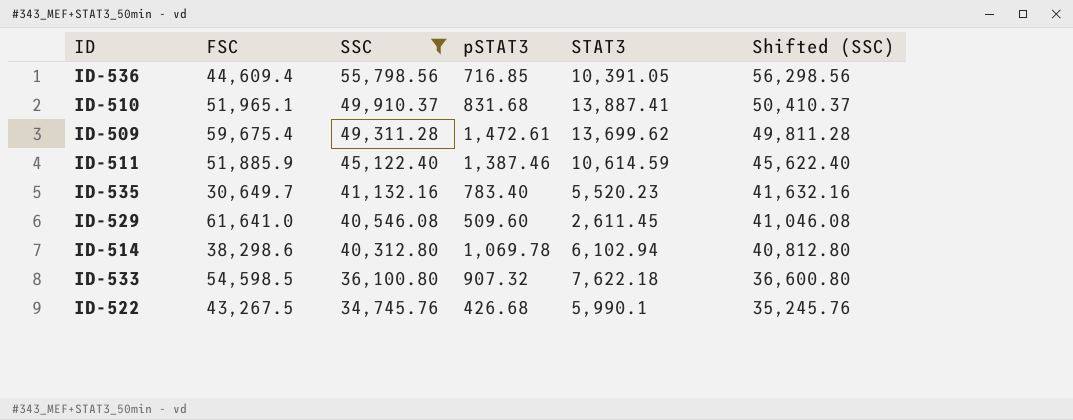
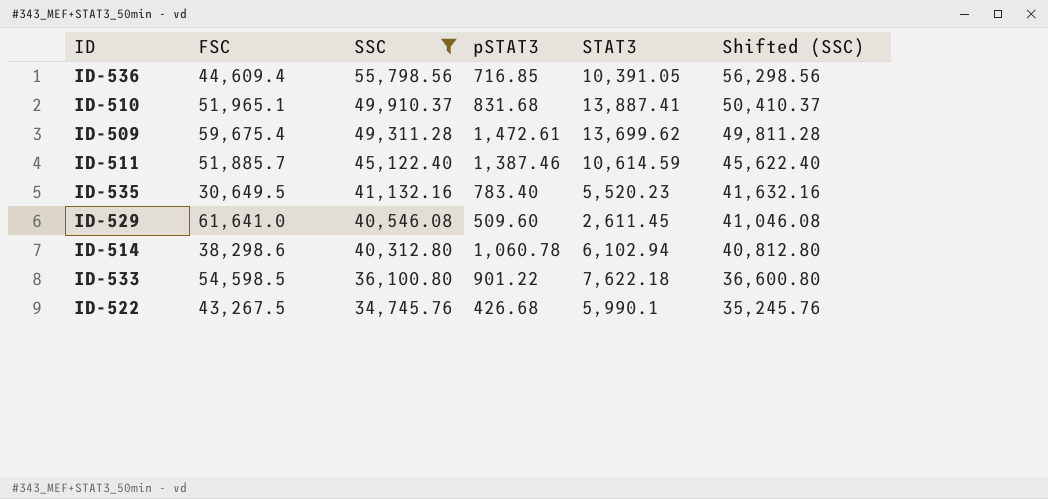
ID-511 | FSC: 51,885.9 -> 51,885.7
ID-535 | FSC: 30,649.7 -> 30,649.5
ID-514 | pSTAT3: 1,069.78 -> 1,060.78
ID-533 | pSTAT3: 907.32 -> 901.22

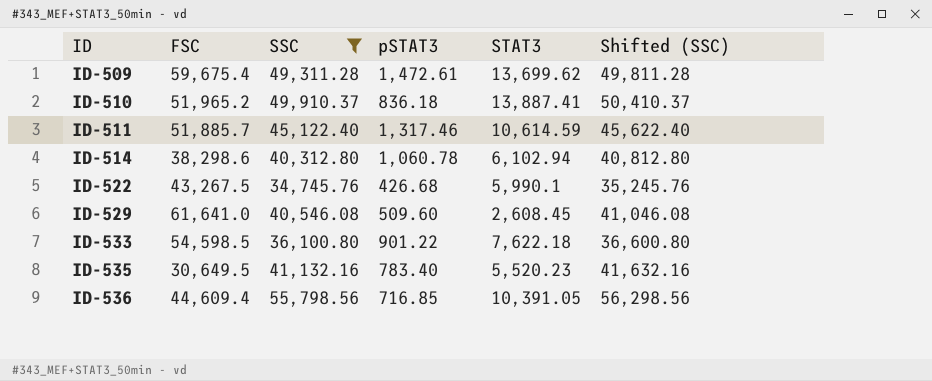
row order: SSC descending -> ID ascending
ID-510 | FSC: 51,965.1 -> 51,965.2
ID-510 | pSTAT3: 831.68 -> 836.18
ID-511 | pSTAT3: 1,387.46 -> 1,317.46
ID-529 | STAT3: 2,611.45 -> 2,608.45

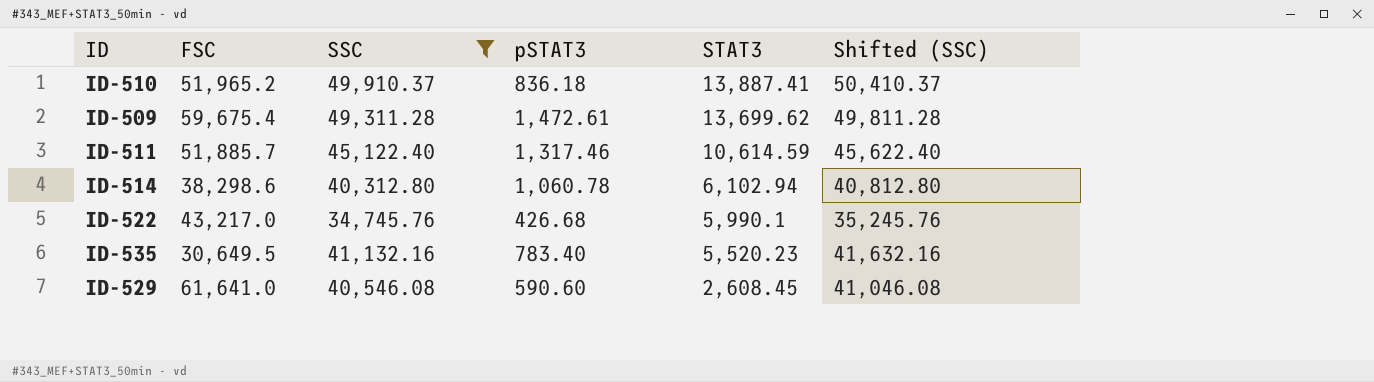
row order: ID ascending -> STAT3 descending
row ID-533: 54,598.5 | 36,100.80 | 901.22 | 7,622.18 | 36,600.80 -> none
row ID-536: 44,609.4 | 55,798.56 | 716.85 | 10,391.05 | 56,298.56 -> none
ID-522 | FSC: 43,267.5 -> 43,217.0
ID-529 | pSTAT3: 509.60 -> 590.60

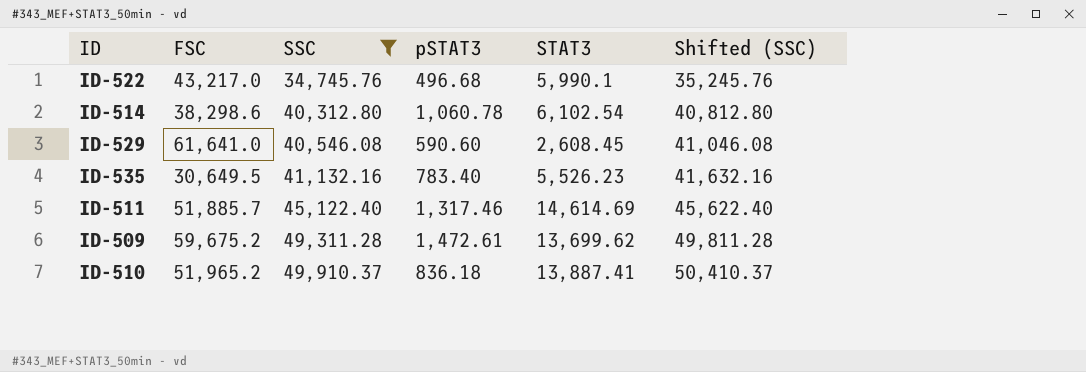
row order: STAT3 descending -> SSC ascending
ID-522 | pSTAT3: 426.68 -> 496.68
ID-514 | STAT3: 6,102.94 -> 6,102.54
ID-535 | STAT3: 5,520.23 -> 5,526.23
ID-511 | STAT3: 10,614.59 -> 14,614.69
ID-509 | FSC: 59,675.4 -> 59,675.2

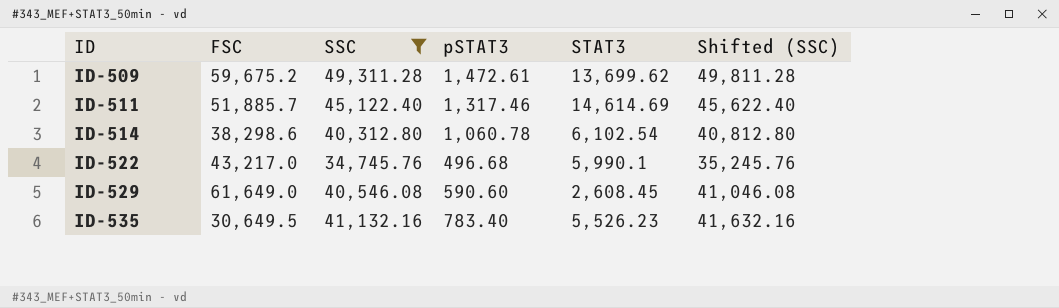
row order: SSC ascending -> ID ascending
row ID-510: 51,965.2 | 49,910.37 | 836.18 | 13,887.41 | 50,410.37 -> none
ID-529 | FSC: 61,641.0 -> 61,649.0

